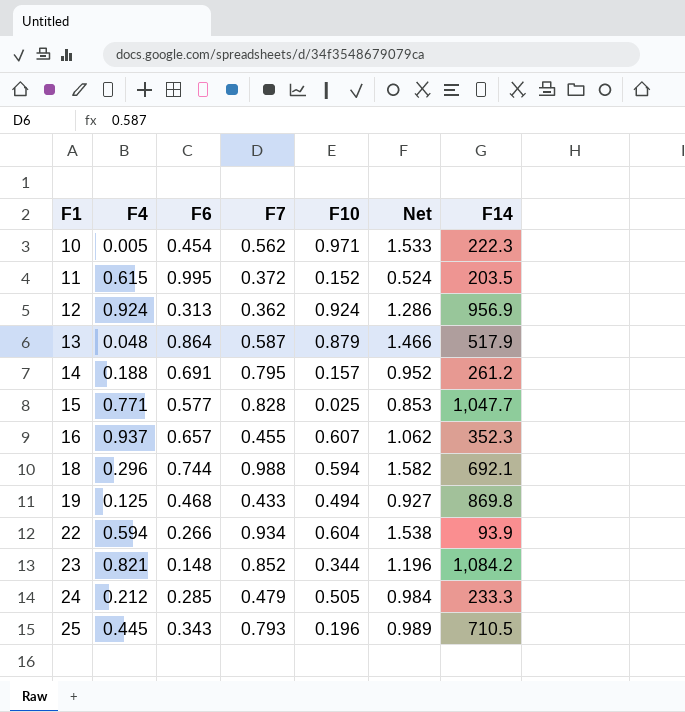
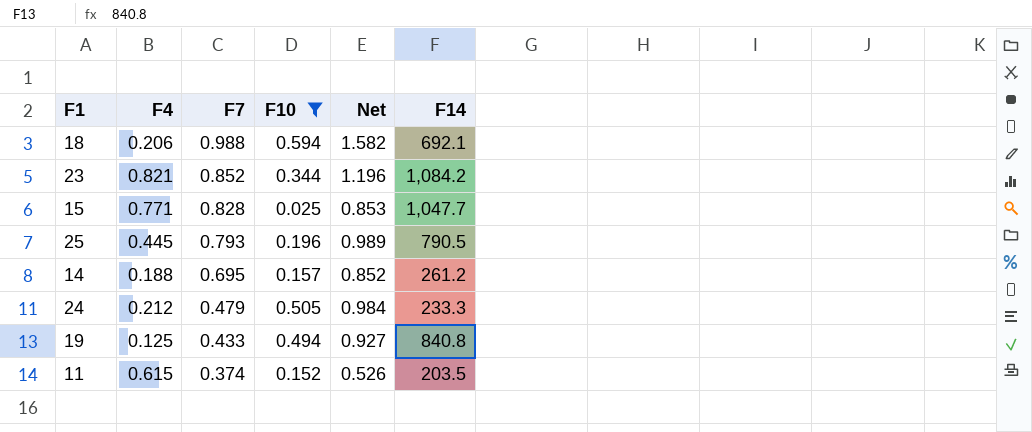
filter: none -> F10 <= 0.594
row order: F1 ascending -> F7 descending
column F6 | position: 3 -> none
18 | F4: 0.296 -> 0.206
25 | F14: 710.5 -> 790.5
14 | F7: 0.795 -> 0.695
14 | Net: 0.952 -> 0.852
19 | F14: 869.8 -> 840.8
11 | F7: 0.372 -> 0.374
11 | Net: 0.524 -> 0.526

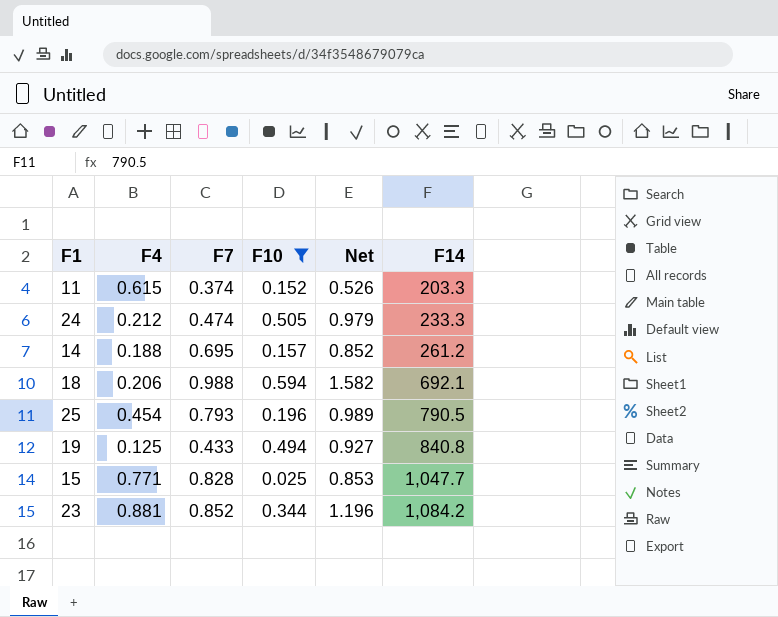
row order: F7 descending -> F14 ascending
11 | F14: 203.5 -> 203.3
24 | F7: 0.479 -> 0.474
24 | Net: 0.984 -> 0.979
25 | F4: 0.445 -> 0.454
23 | F4: 0.821 -> 0.881

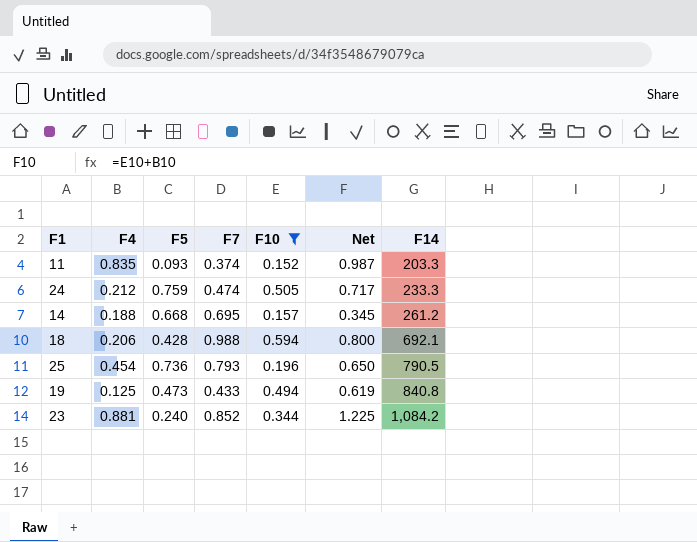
column F5 | position: none -> 3
column Net | formula: [F7] + [F10] -> [F4] + [F10]
row 15: 0.771 | 0.828 | 0.025 | 0.853 | 1,047.7 -> none
11 | F4: 0.615 -> 0.835

